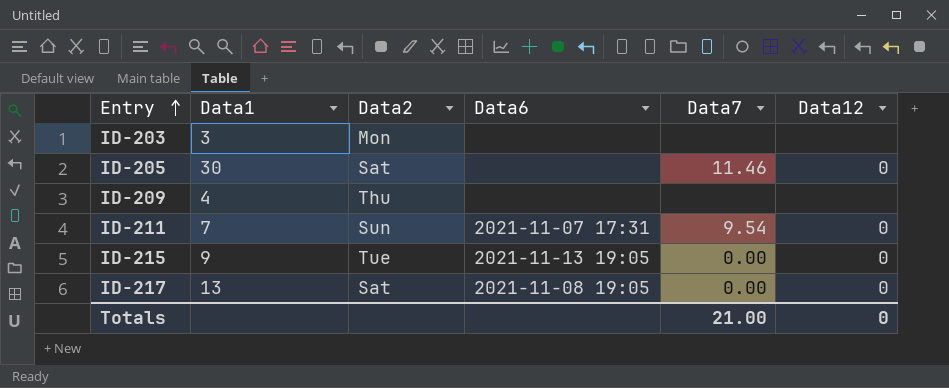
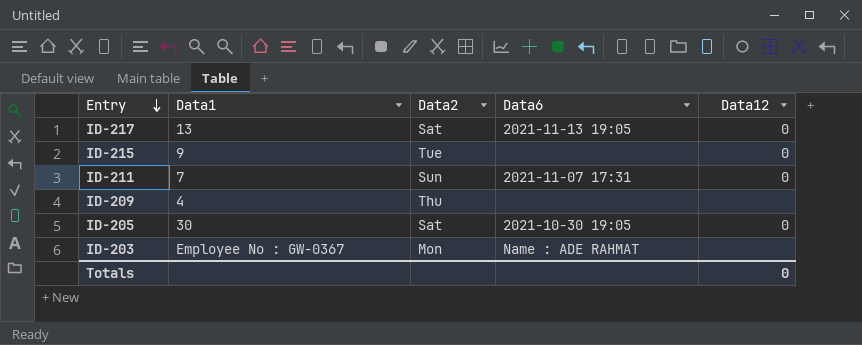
row order: Entry ascending -> Entry descending
column Data7 | position: 5 -> none
ID-217 | Data6: 2021-11-08 19:05 -> 2021-11-13 19:05
ID-215 | Data6: 2021-11-13 19:05 -> none
ID-205 | Data6: none -> 2021-10-30 19:05
ID-203 | Data1: 3 -> Employee No : GW-0367
ID-203 | Data6: none -> Name : ADE RAHMAT

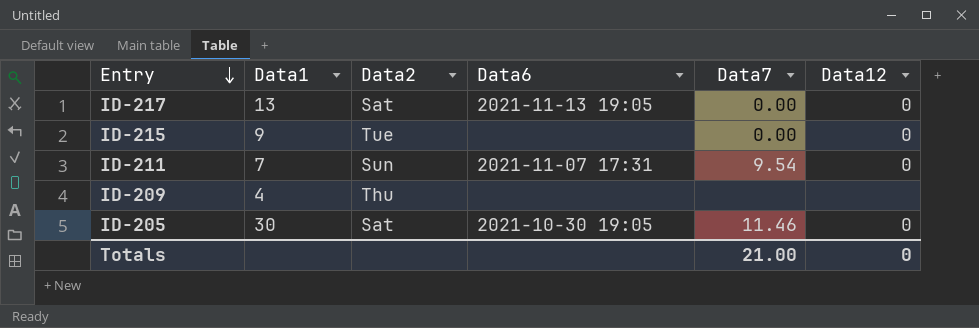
column Data7 | position: none -> 5
row ID-203: Employee No : GW-0367 | Mon | Name : ADE RAHMAT | none -> none

